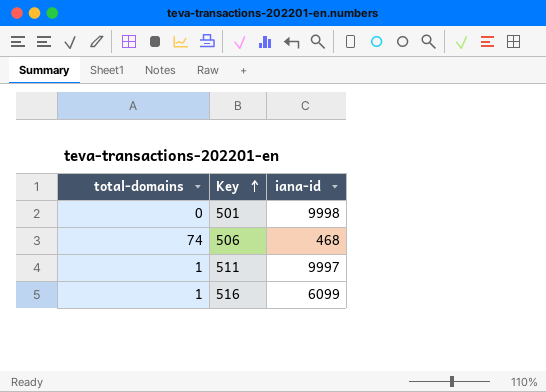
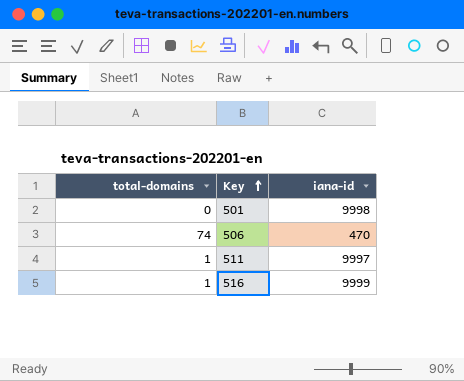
506 | iana-id: 468 -> 470
516 | iana-id: 6099 -> 9999

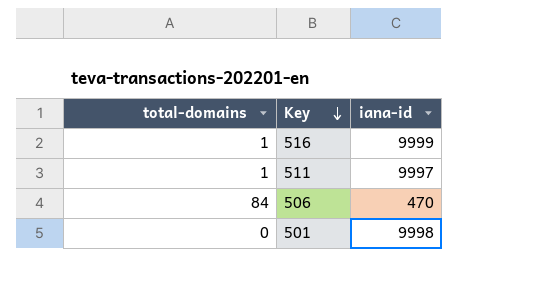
row order: Key ascending -> Key descending
506 | total-domains: 74 -> 84

